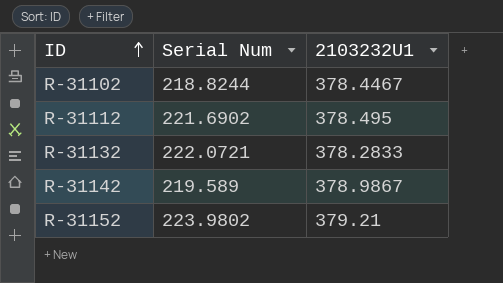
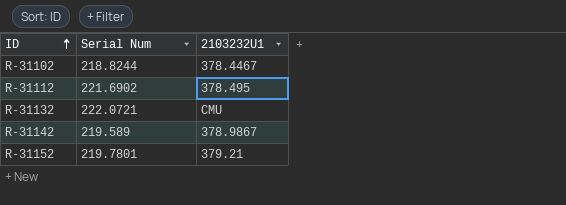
R-31132 | 2103232U1: 378.2833 -> CMU
R-31152 | Serial Num: 223.9802 -> 219.7801

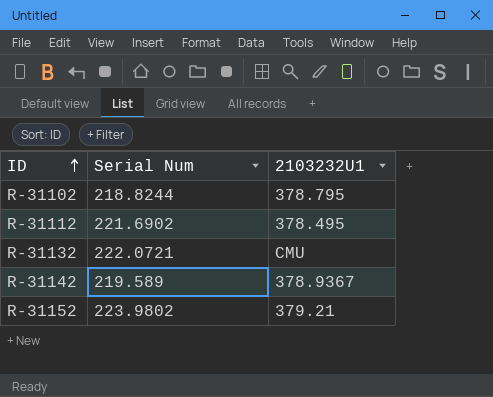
R-31102 | 2103232U1: 378.4467 -> 378.795
R-31142 | 2103232U1: 378.9867 -> 378.9367
R-31152 | Serial Num: 219.7801 -> 223.9802

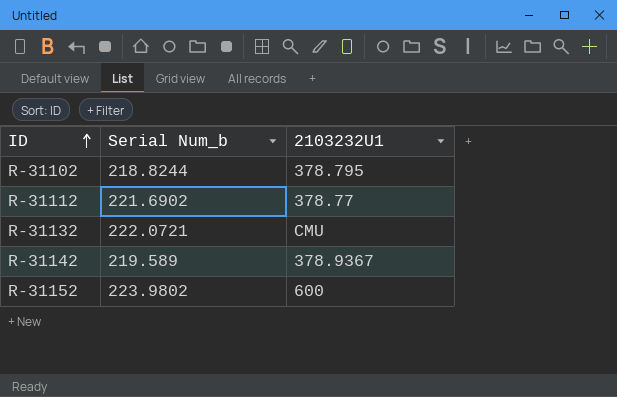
column name: Serial Num -> Serial Num_b
R-31112 | 2103232U1: 378.495 -> 378.77
R-31152 | 2103232U1: 379.21 -> 600

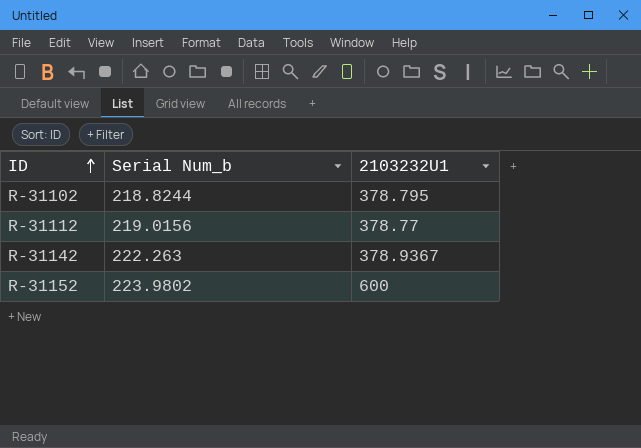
row R-31132: 222.0721 | CMU -> none
R-31112 | Serial Num_b: 221.6902 -> 219.0156
R-31142 | Serial Num_b: 219.589 -> 222.263

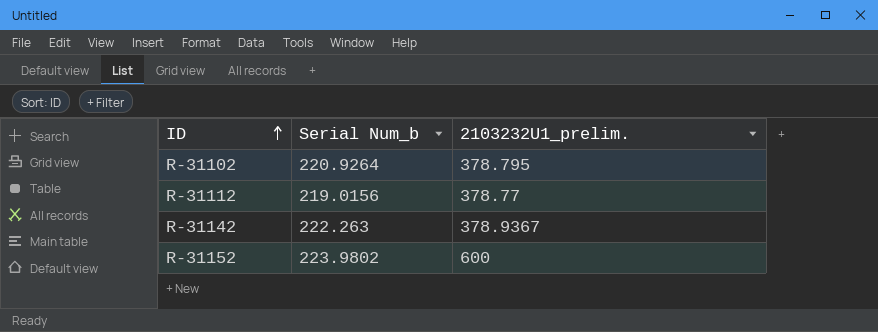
column name: 2103232U1 -> 2103232U1_prelim.
R-31102 | Serial Num_b: 218.8244 -> 220.9264

